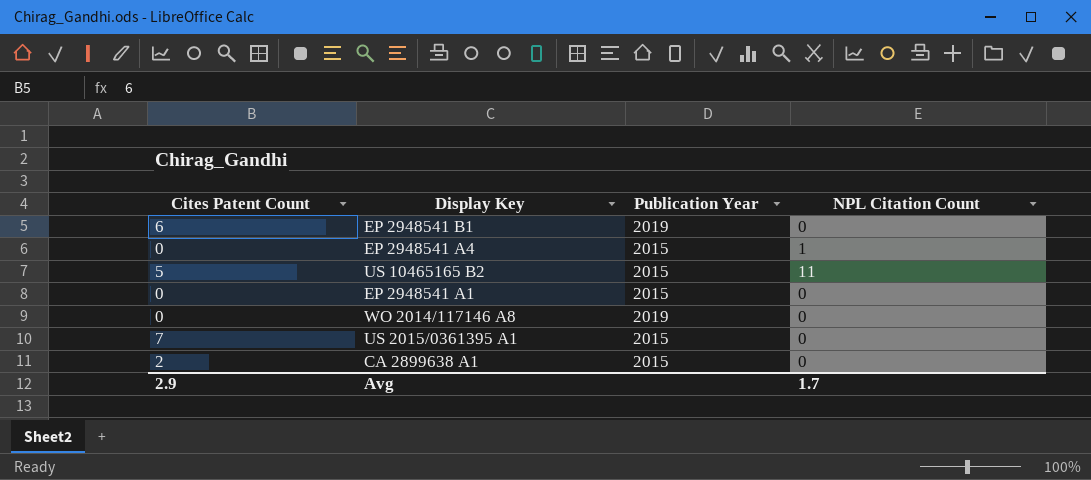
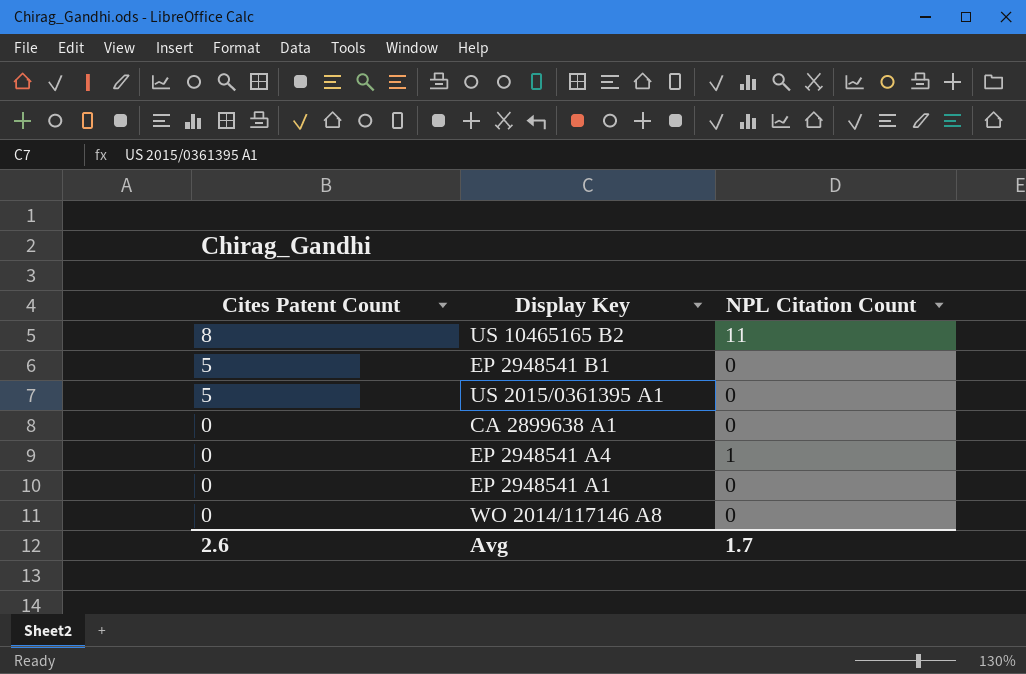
row order: none -> Cites Patent Count descending
column Publication Year | position: 3 -> none
US 10465165 B2 | Cites Patent Count: 5 -> 8
EP 2948541 B1 | Cites Patent Count: 6 -> 5
US 2015/0361395 A1 | Cites Patent Count: 7 -> 5
CA 2899638 A1 | Cites Patent Count: 2 -> 0
Avg | Cites Patent Count: 2.9 -> 2.6

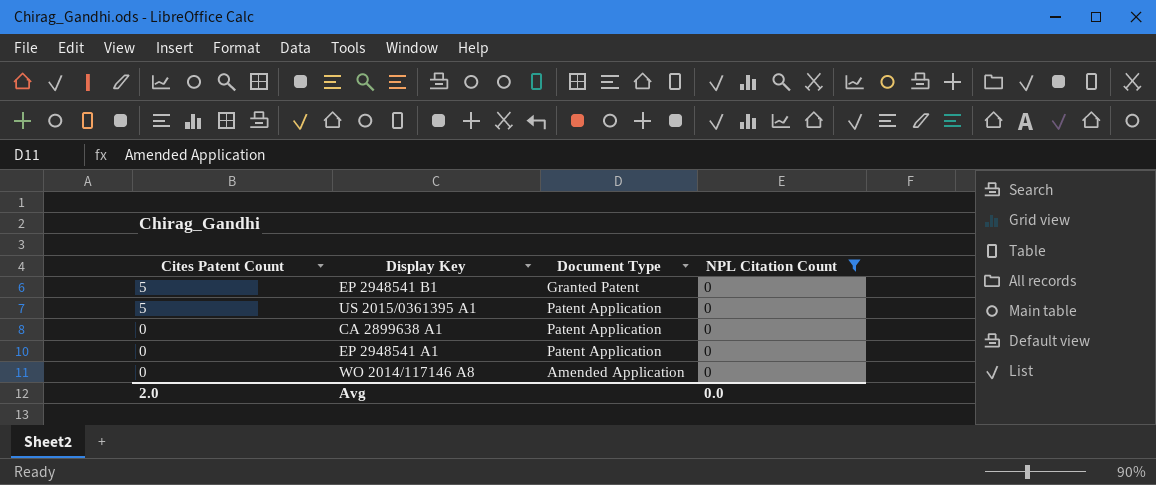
filter: none -> NPL Citation Count = 0
column Document Type | position: none -> 3
Avg | Cites Patent Count: 2.6 -> 2.0
Avg | NPL Citation Count: 1.7 -> 0.0

